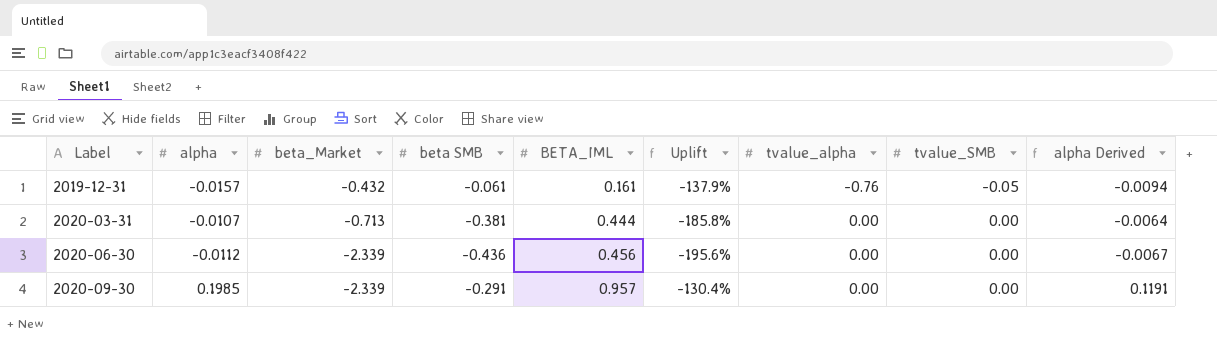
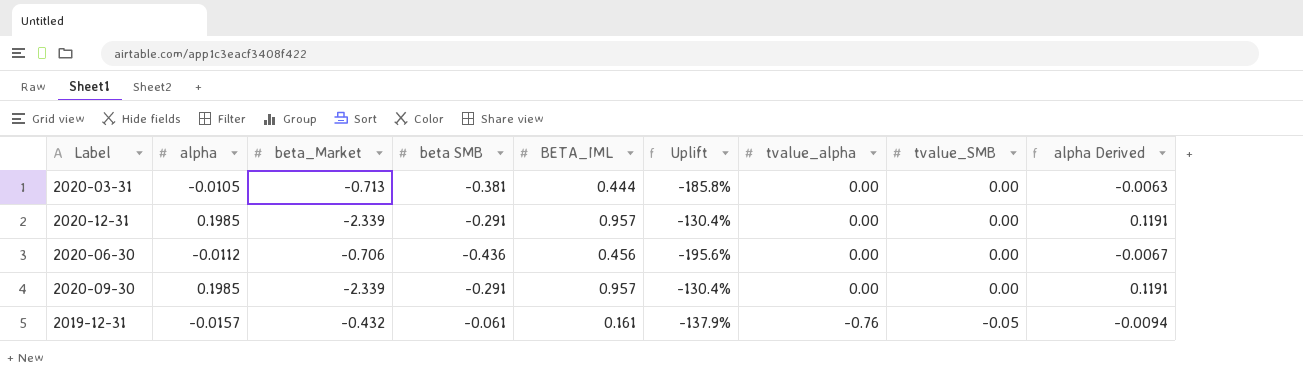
row order: Label ascending -> tvalue_alpha descending
2020-03-31 | alpha: -0.0107 -> -0.0105
2020-03-31 | alpha Derived: -0.0064 -> -0.0063
row 2020-12-31: none -> 0.1985 | -2.339 | -0.291 | 0.957 | -130.4% | 0.00 | 0.00 | 0.1191
2020-06-30 | beta_Market: -2.339 -> -0.706

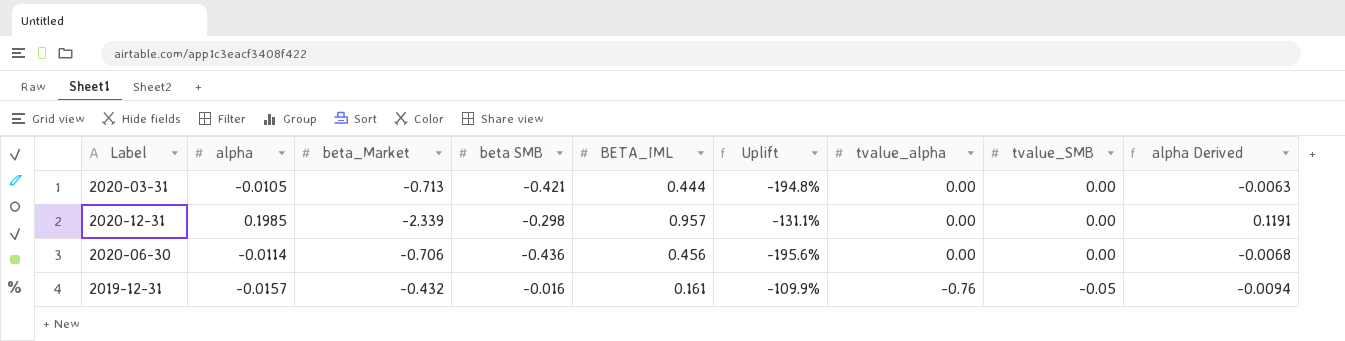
row 2020-09-30: 0.1985 | -2.339 | -0.291 | 0.957 | -130.4% | 0.00 | 0.00 | 0.1191 -> none
2020-03-31 | beta SMB: -0.381 -> -0.421
2020-03-31 | Uplift: -185.8% -> -194.8%
2020-12-31 | beta SMB: -0.291 -> -0.298
2020-12-31 | Uplift: -130.4% -> -131.1%
2020-06-30 | alpha: -0.0112 -> -0.0114
2020-06-30 | alpha Derived: -0.0067 -> -0.0068
2019-12-31 | beta SMB: -0.061 -> -0.016
2019-12-31 | Uplift: -137.9% -> -109.9%

